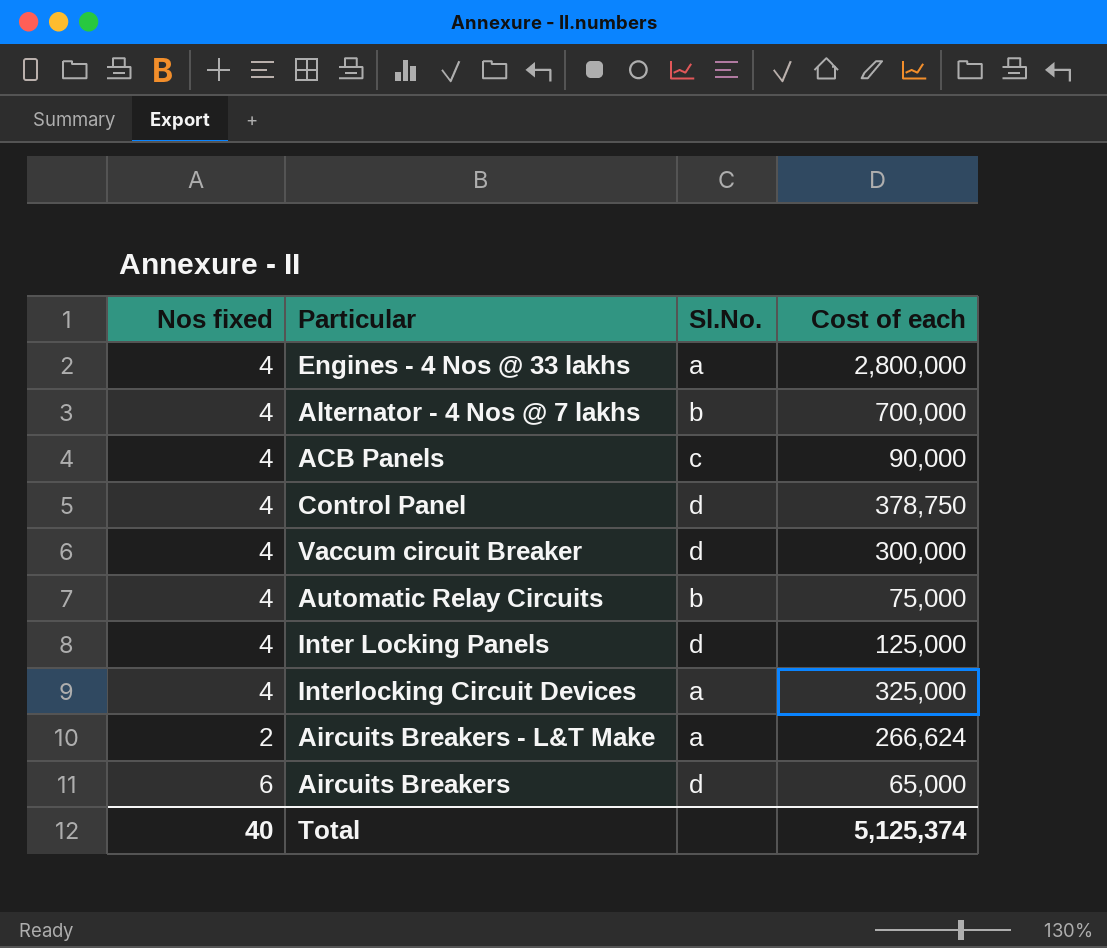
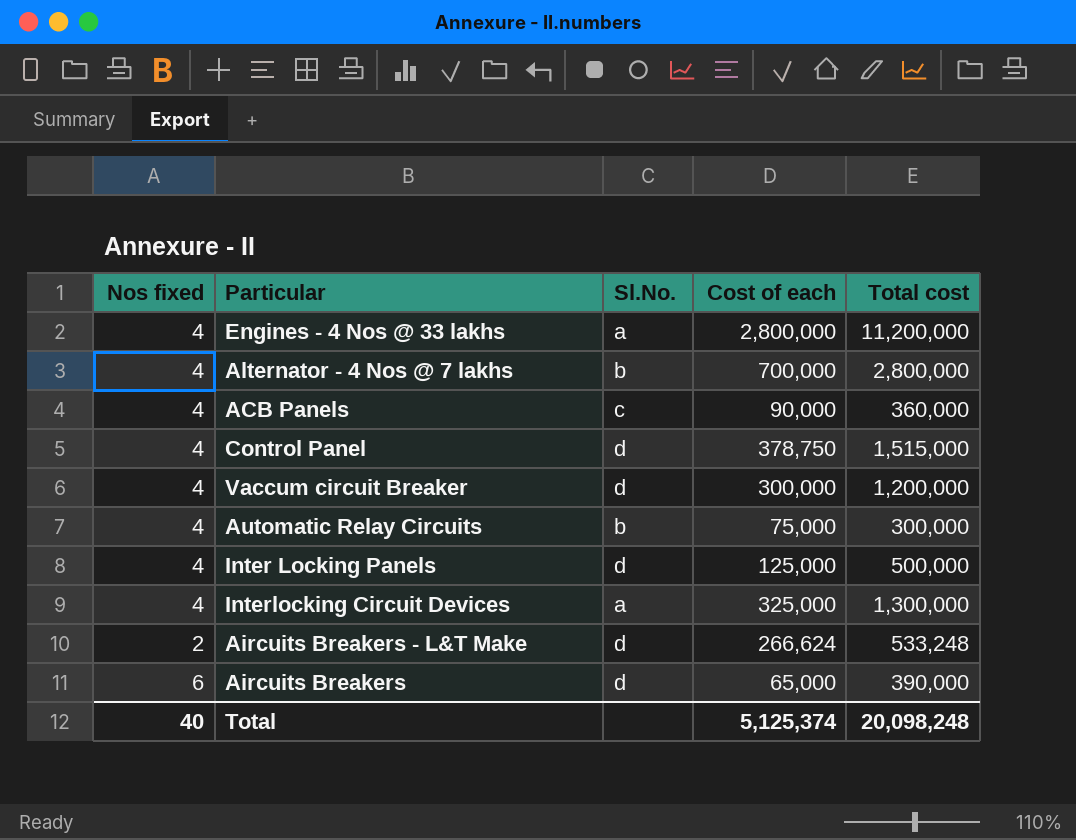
column Total cost | formula: none -> [Nos fixed] * [Cost of each]
Aircuits Breakers - L&T Make | Sl.No.: a -> d

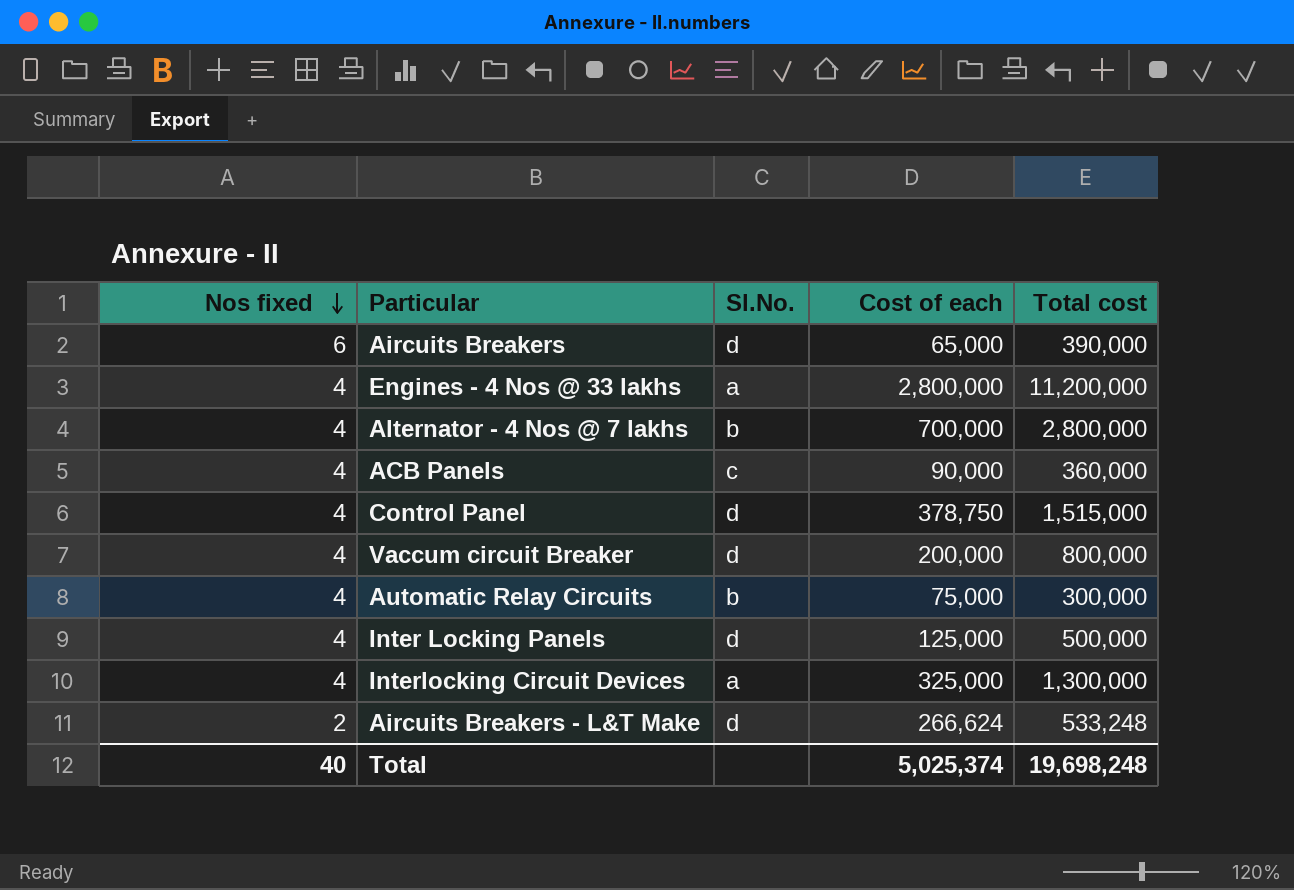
row order: none -> Nos fixed descending
Vaccum circuit Breaker | Cost of each: 300,000 -> 200,000
Vaccum circuit Breaker | Total cost: 1,200,000 -> 800,000
Total | Cost of each: 5,125,374 -> 5,025,374
Total | Total cost: 20,098,248 -> 19,698,248

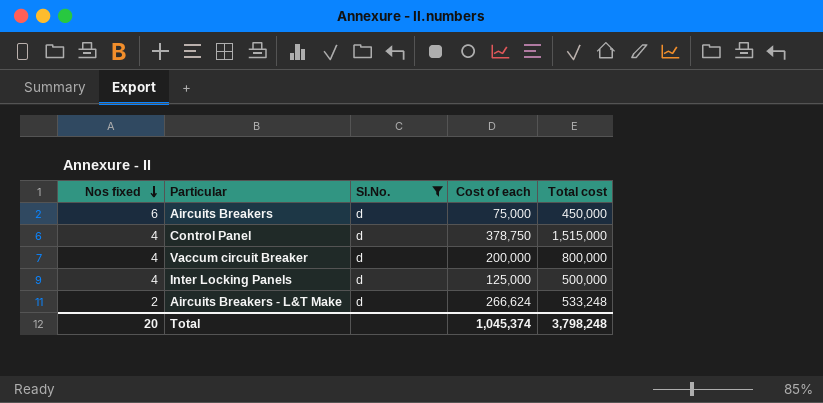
filter: none -> Sl.No. = d
Aircuits Breakers | Cost of each: 65,000 -> 75,000
Aircuits Breakers | Total cost: 390,000 -> 450,000
Total | Nos fixed: 40 -> 20
Total | Cost of each: 5,025,374 -> 1,045,374
Total | Total cost: 19,698,248 -> 3,798,248

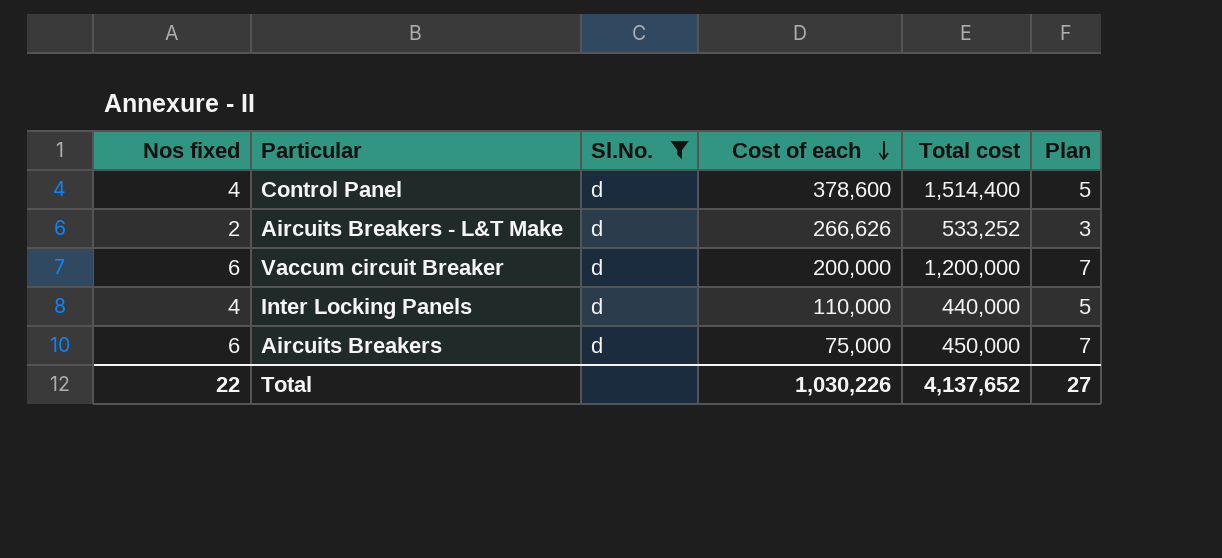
row order: Nos fixed descending -> Cost of each descending
column Plan | formula: none -> [Nos fixed] + 1
Control Panel | Cost of each: 378,750 -> 378,600
Control Panel | Total cost: 1,515,000 -> 1,514,400
Aircuits Breakers - L&T Make | Cost of each: 266,624 -> 266,626
Aircuits Breakers - L&T Make | Total cost: 533,248 -> 533,252
Vaccum circuit Breaker | Nos fixed: 4 -> 6
Vaccum circuit Breaker | Total cost: 800,000 -> 1,200,000
Inter Locking Panels | Cost of each: 125,000 -> 110,000
Inter Locking Panels | Total cost: 500,000 -> 440,000
Total | Nos fixed: 20 -> 22
Total | Cost of each: 1,045,374 -> 1,030,226
Total | Total cost: 3,798,248 -> 4,137,652

